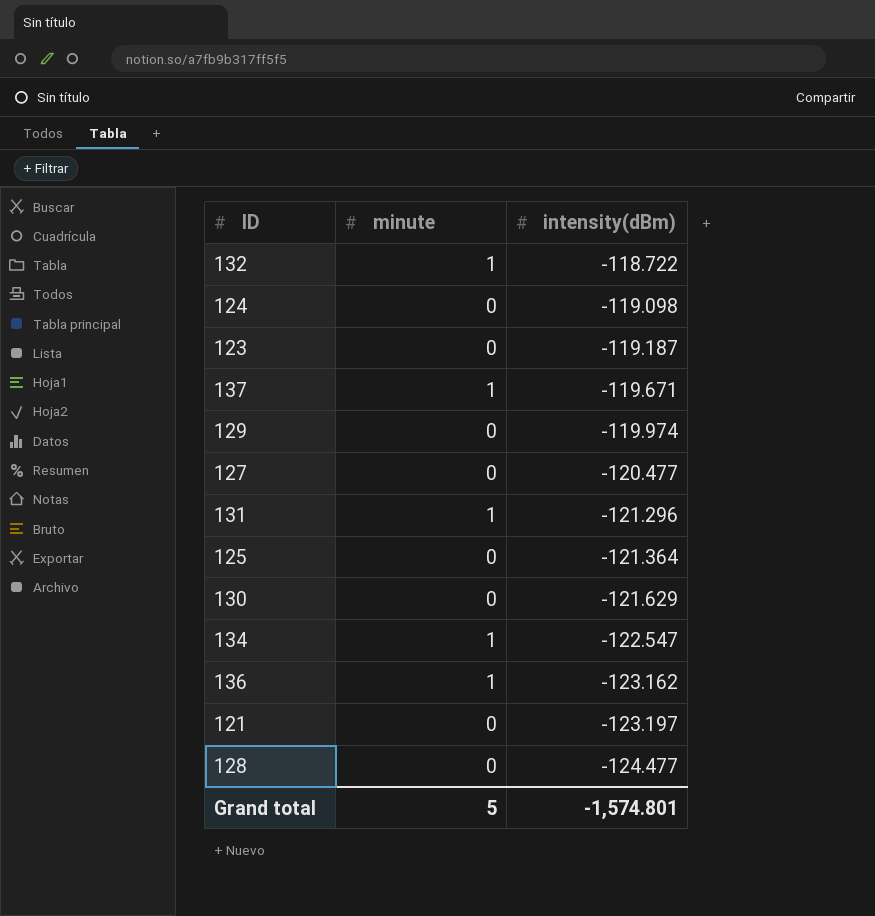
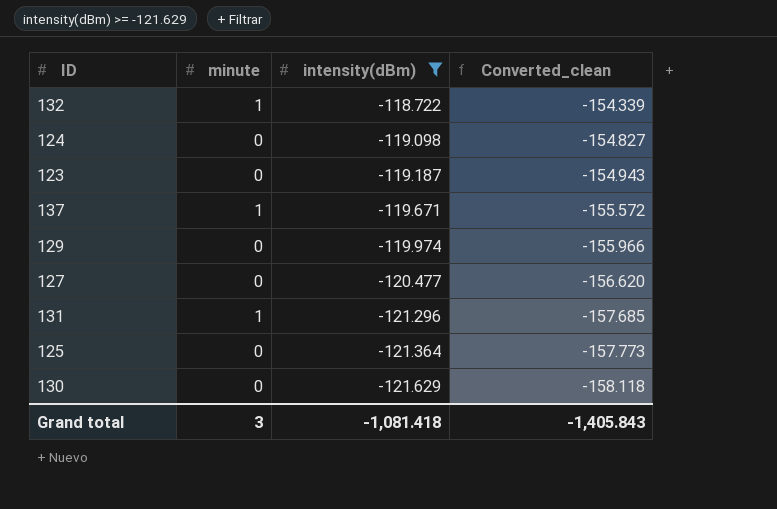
filter: none -> intensity(dBm) >= -121.629
column Converted_clean | formula: none -> [intensity(dBm)] * 1.3
Grand total | minute: 5 -> 3
Grand total | intensity(dBm): -1,574.801 -> -1,081.418

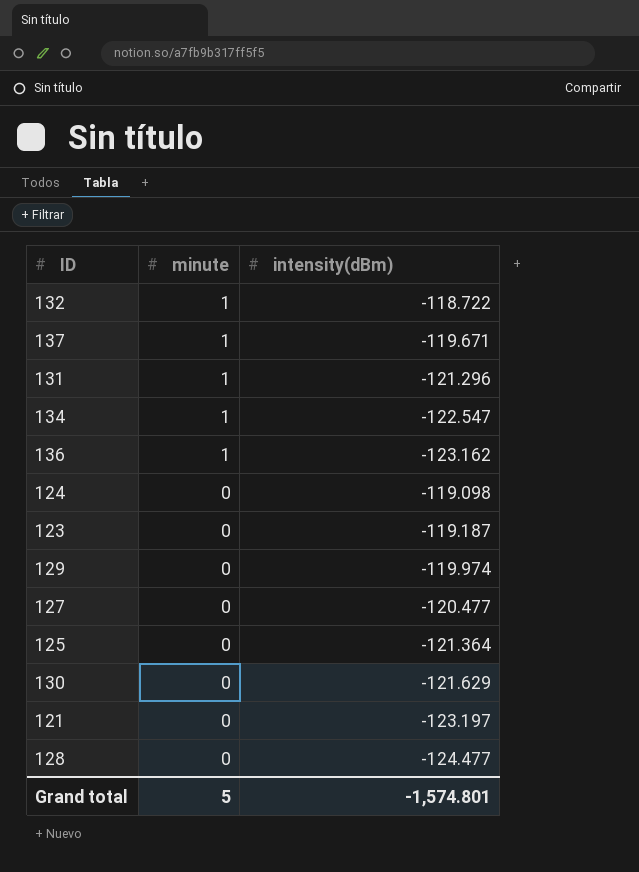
filter: intensity(dBm) >= -121.629 -> none
row order: intensity(dBm) descending -> minute descending
column Converted_clean | formula: [intensity(dBm)] * 1.3 -> none
Grand total | minute: 3 -> 5
Grand total | intensity(dBm): -1,081.418 -> -1,574.801

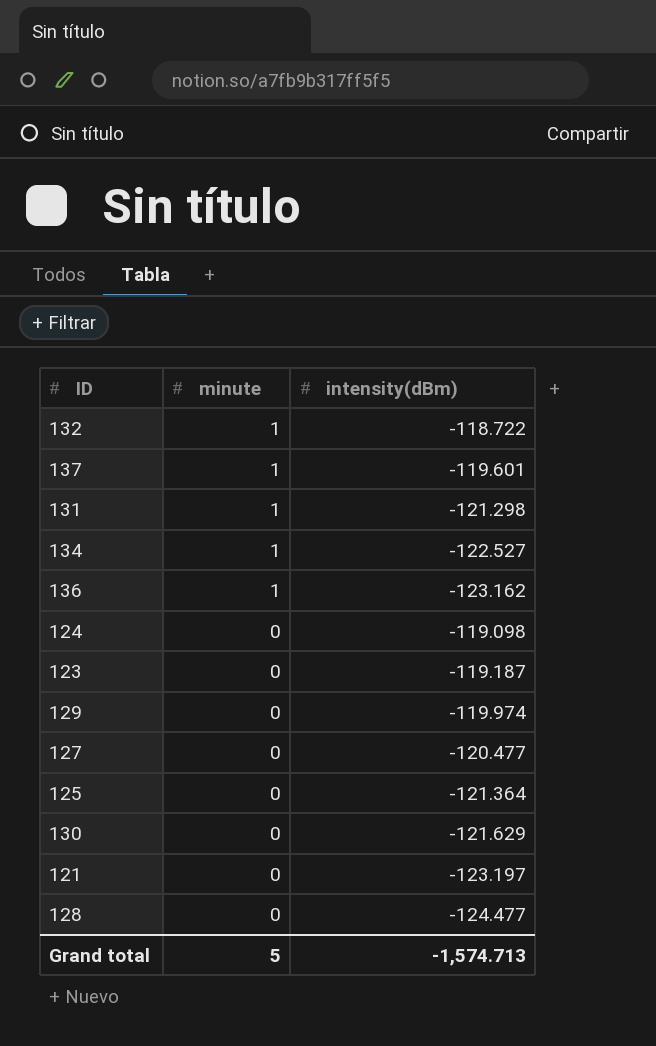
137 | intensity(dBm): -119.671 -> -119.601
131 | intensity(dBm): -121.296 -> -121.298
134 | intensity(dBm): -122.547 -> -122.527
Grand total | intensity(dBm): -1,574.801 -> -1,574.713

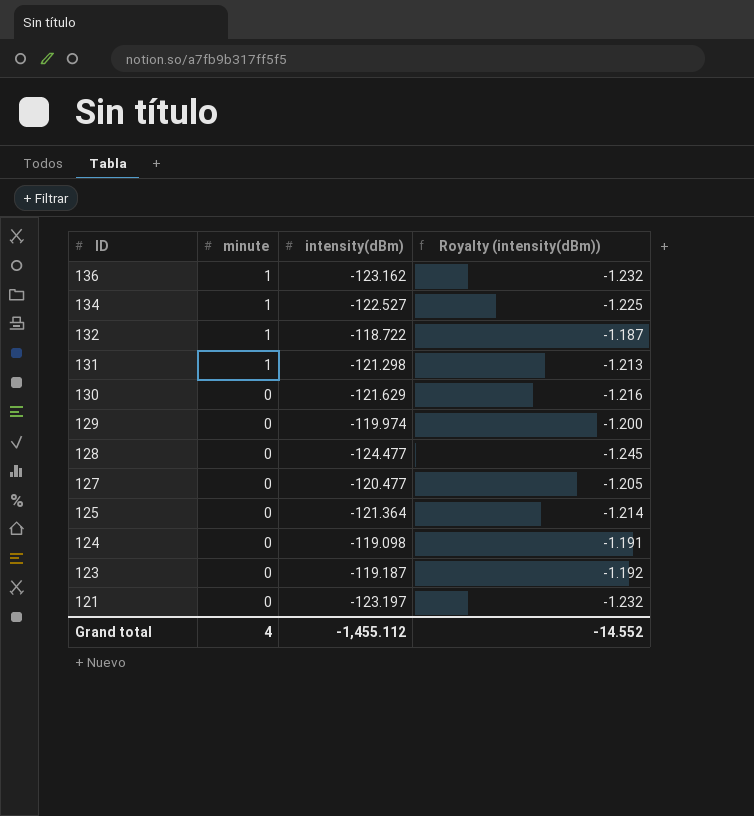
row order: minute descending -> ID descending
column Royalty (intensity(dBm)) | formula: none -> [intensity(dBm)] * 0.01
row 137: 1 | -119.601 -> none
Grand total | minute: 5 -> 4
Grand total | intensity(dBm): -1,574.713 -> -1,455.112

